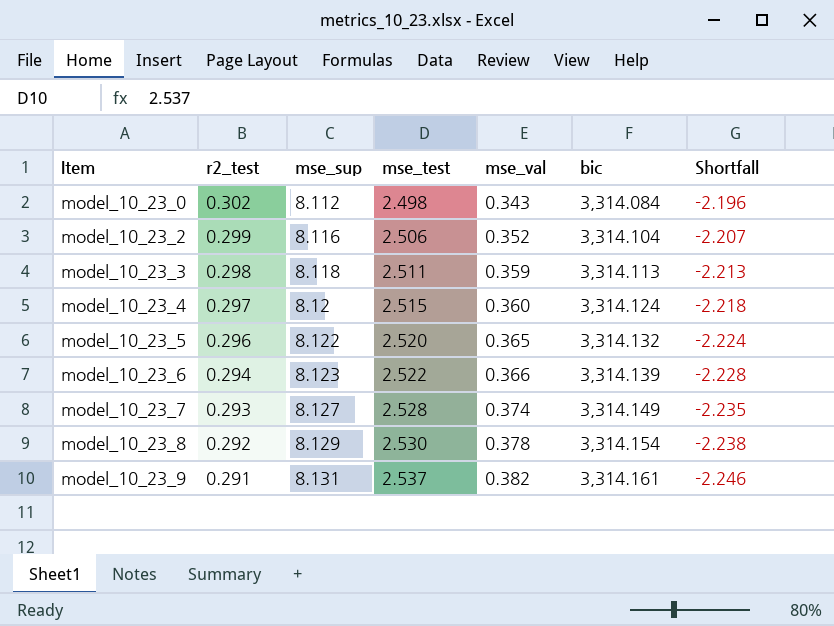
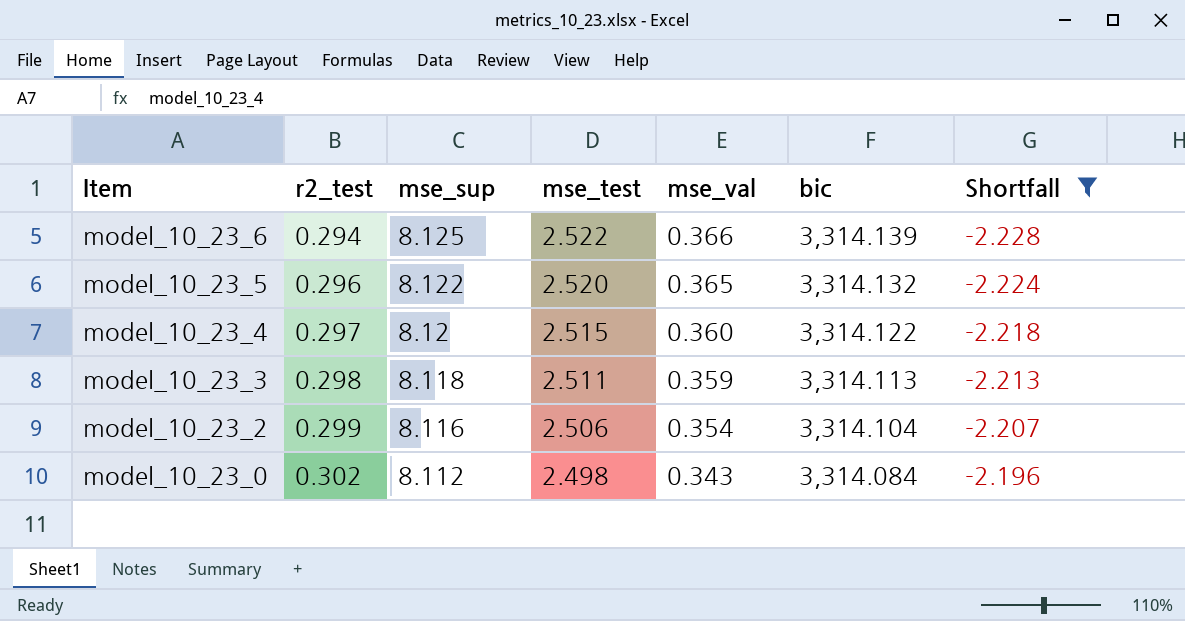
filter: none -> Shortfall >= -2.228
row order: Item ascending -> Item descending
model_10_23_6 | mse_sup: 8.123 -> 8.125
model_10_23_4 | bic: 3,314.124 -> 3,314.122
model_10_23_2 | mse_val: 0.352 -> 0.354

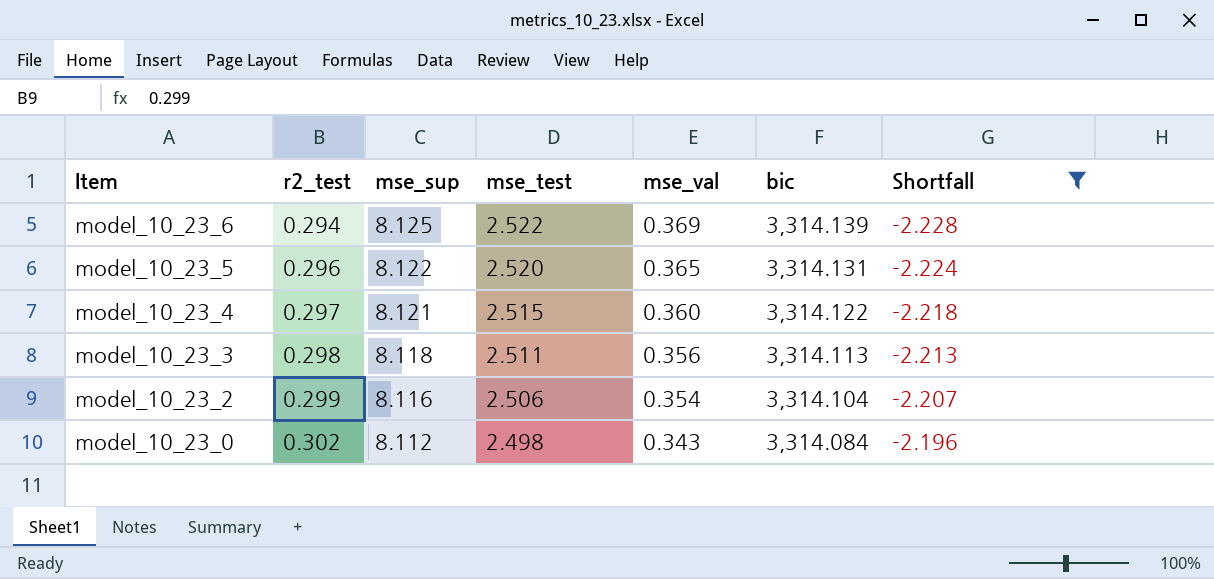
model_10_23_6 | mse_val: 0.366 -> 0.369
model_10_23_5 | bic: 3,314.132 -> 3,314.131
model_10_23_4 | mse_sup: 8.12 -> 8.121
model_10_23_3 | mse_val: 0.359 -> 0.356

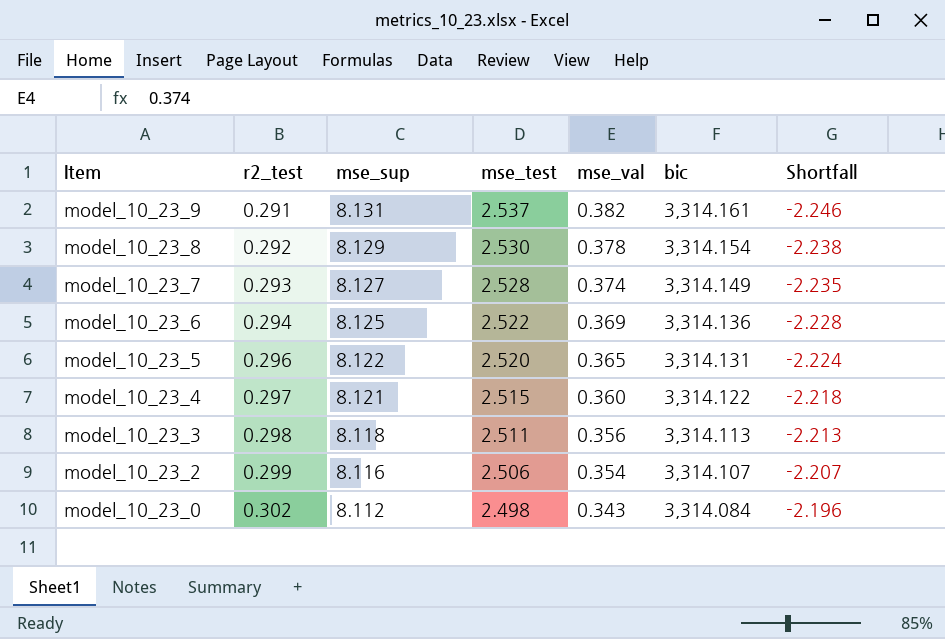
filter: Shortfall >= -2.228 -> none
model_10_23_6 | bic: 3,314.139 -> 3,314.136
model_10_23_2 | bic: 3,314.104 -> 3,314.107

